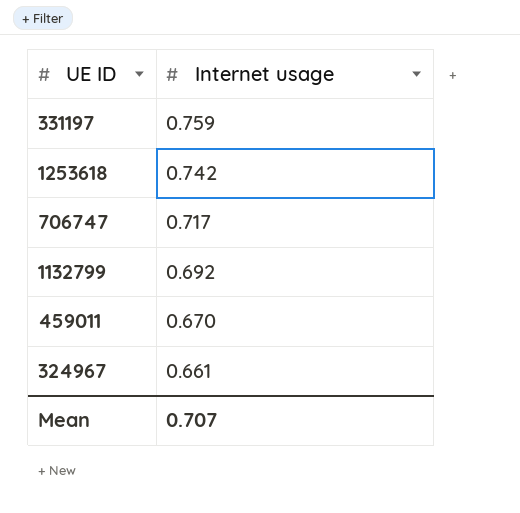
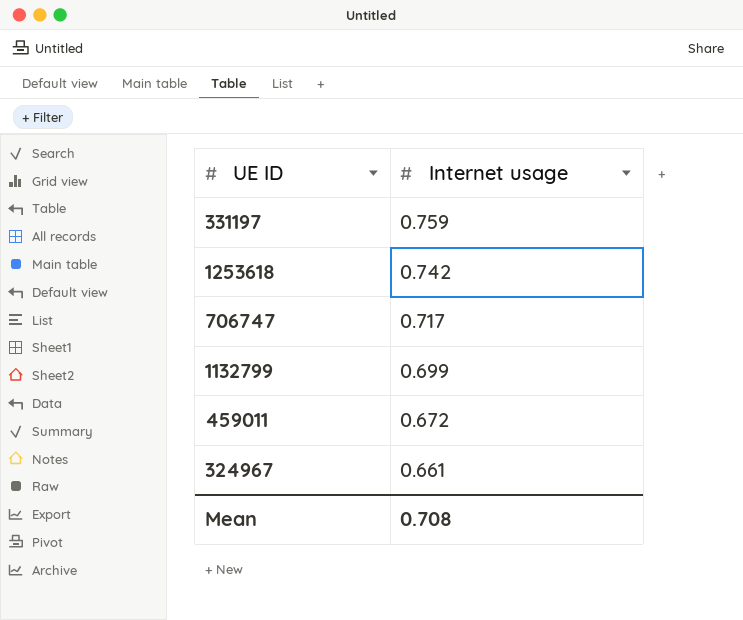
1132799 | Internet usage: 0.692 -> 0.699
459011 | Internet usage: 0.670 -> 0.672
Mean | Internet usage: 0.707 -> 0.708

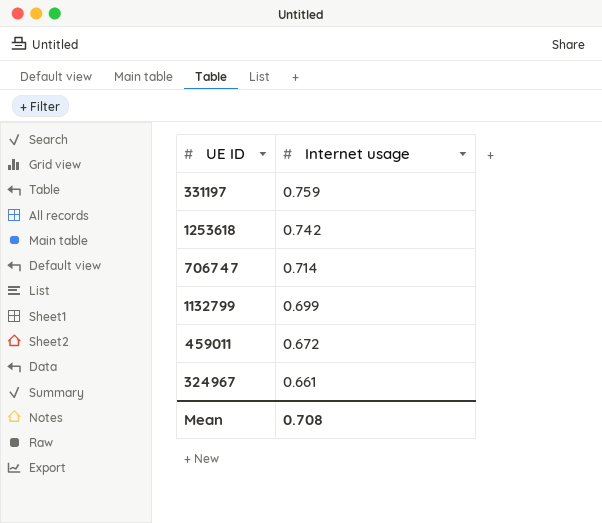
706747 | Internet usage: 0.717 -> 0.714

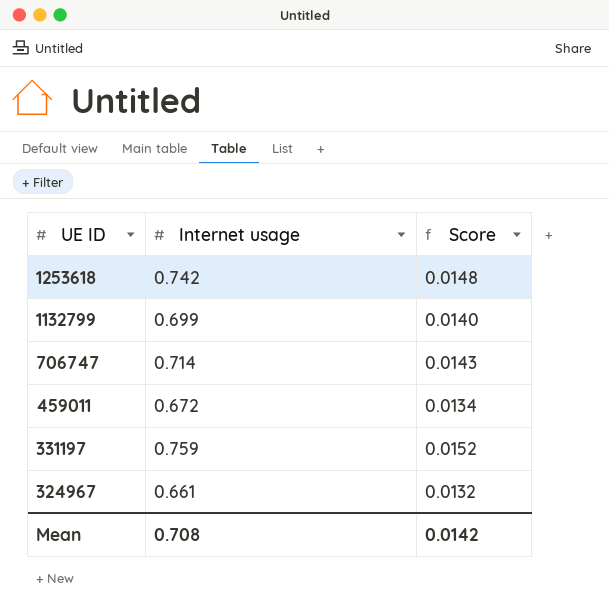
row order: Internet usage descending -> UE ID descending
column Score | formula: none -> [Internet usage] * 0.02

